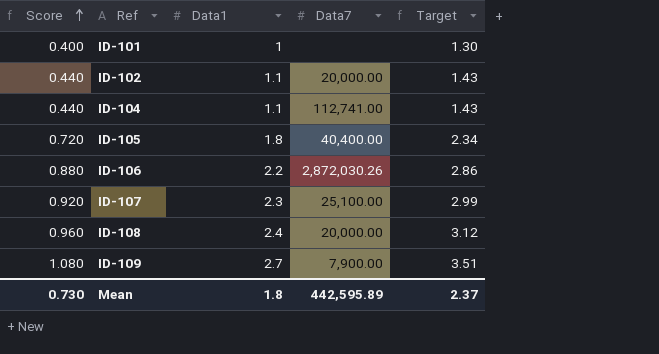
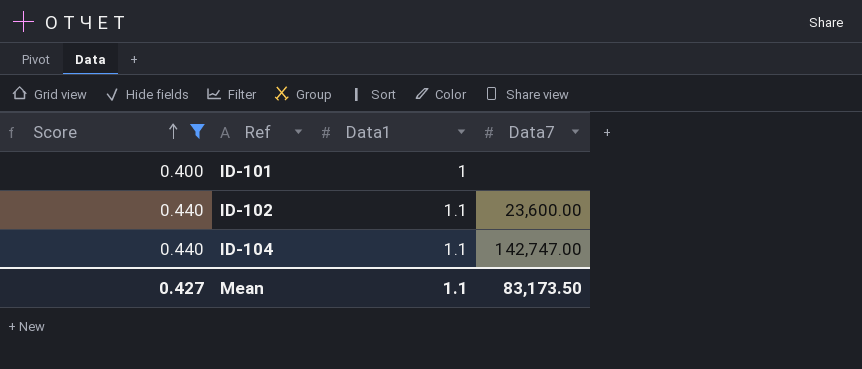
filter: none -> Score <= 0.440
column Target | formula: [Data1] * 1.3 -> none
ID-102 | Data7: 20,000.00 -> 23,600.00
ID-104 | Data7: 112,741.00 -> 142,747.00
Mean | Score: 0.730 -> 0.427
Mean | Data1: 1.8 -> 1.1
Mean | Data7: 442,595.89 -> 83,173.50

